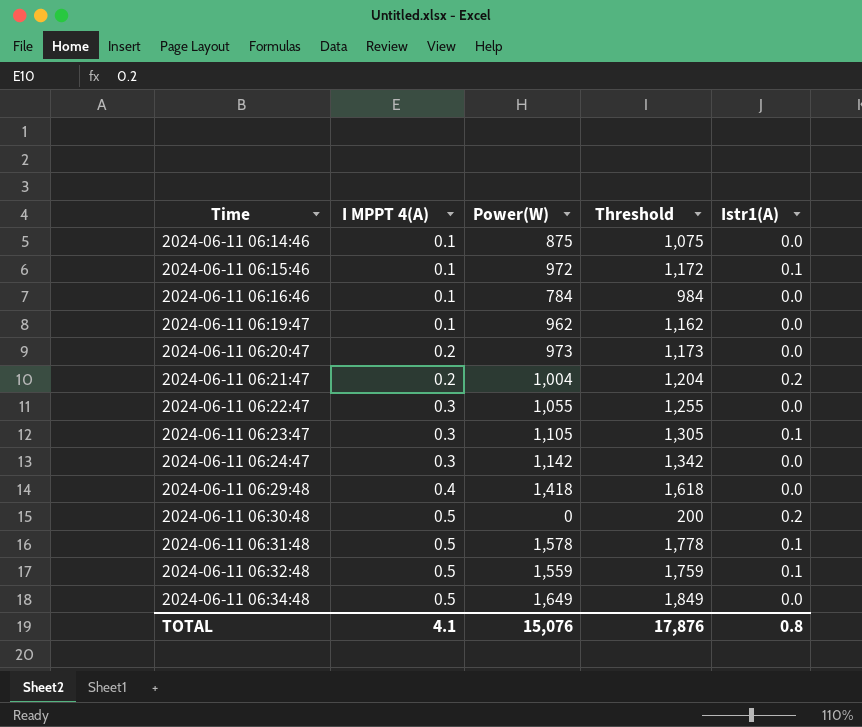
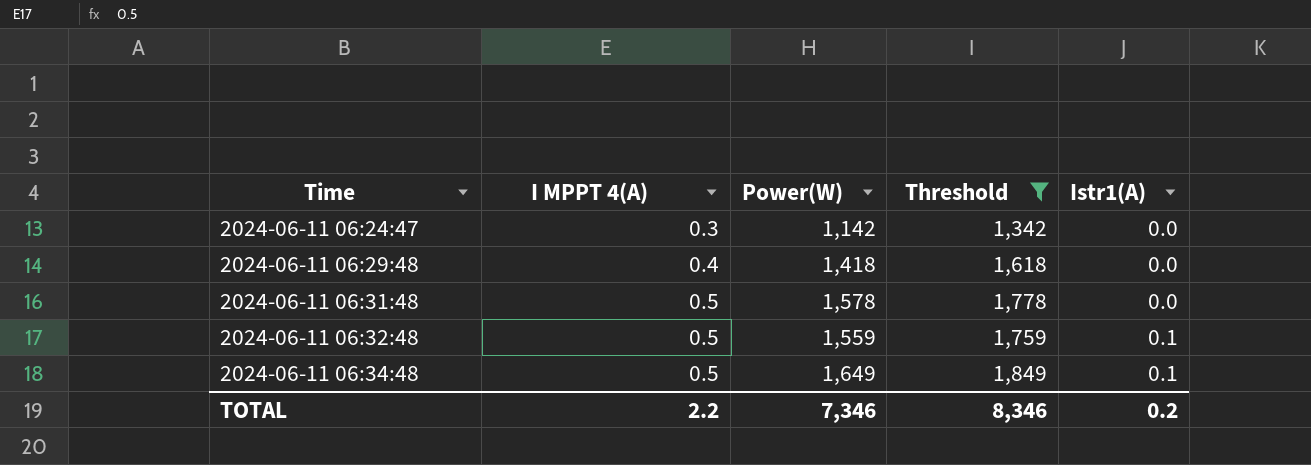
filter: none -> Threshold >= 1,342
2024-06-11 06:31:48 | Istr1(A): 0.1 -> 0.0
2024-06-11 06:34:48 | Istr1(A): 0.0 -> 0.1
TOTAL | I MPPT 4(A): 4.1 -> 2.2
TOTAL | Power(W): 15,076 -> 7,346
TOTAL | Threshold: 17,876 -> 8,346
TOTAL | Istr1(A): 0.8 -> 0.2

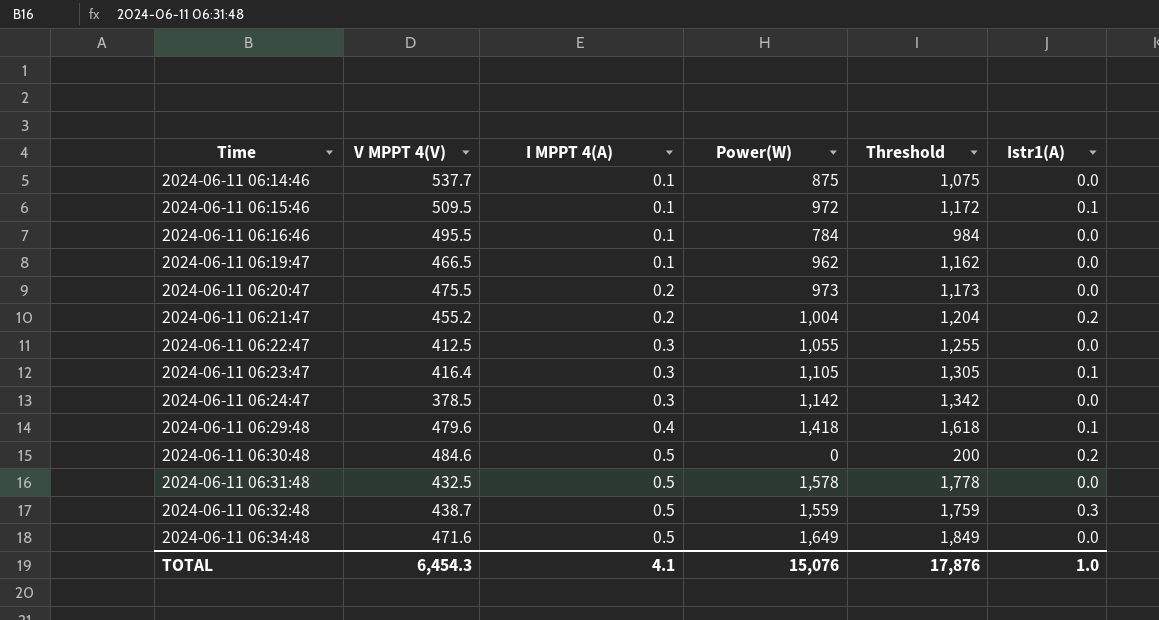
filter: Threshold >= 1,342 -> none
column V MPPT 4(V) | position: none -> 2
2024-06-11 06:29:48 | Istr1(A): 0.0 -> 0.1
2024-06-11 06:32:48 | Istr1(A): 0.1 -> 0.3
2024-06-11 06:34:48 | Istr1(A): 0.1 -> 0.0
TOTAL | I MPPT 4(A): 2.2 -> 4.1
TOTAL | Power(W): 7,346 -> 15,076
TOTAL | Threshold: 8,346 -> 17,876
TOTAL | Istr1(A): 0.2 -> 1.0

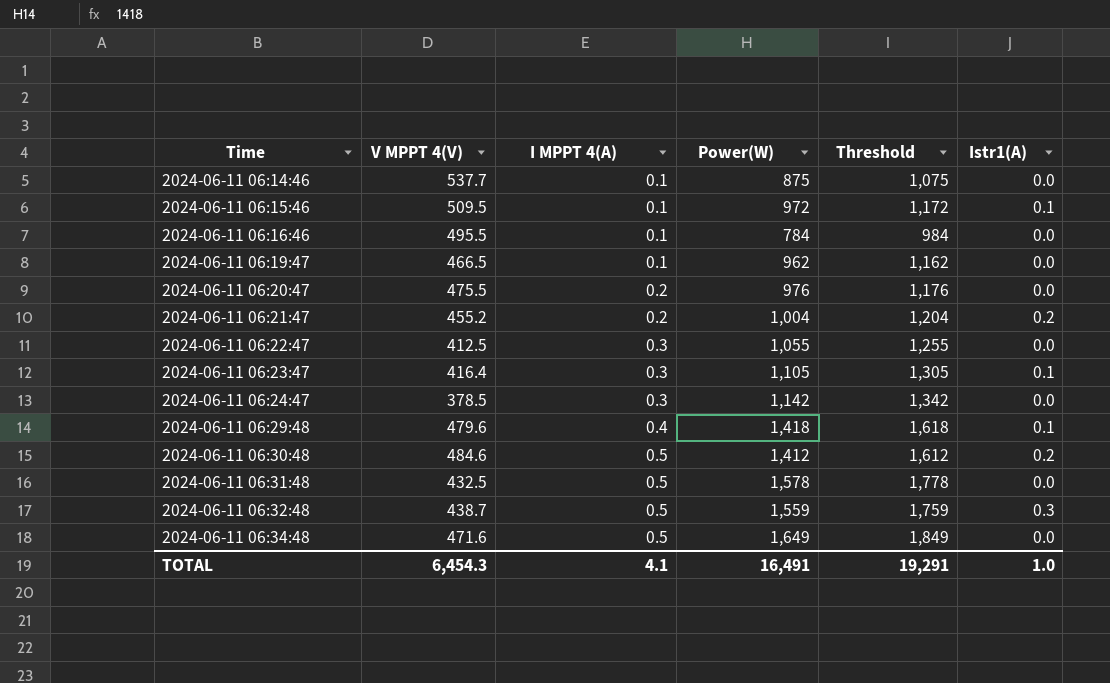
2024-06-11 06:20:47 | Power(W): 973 -> 976
2024-06-11 06:20:47 | Threshold: 1,173 -> 1,176
2024-06-11 06:30:48 | Power(W): 0 -> 1,412
2024-06-11 06:30:48 | Threshold: 200 -> 1,612
TOTAL | Power(W): 15,076 -> 16,491
TOTAL | Threshold: 17,876 -> 19,291

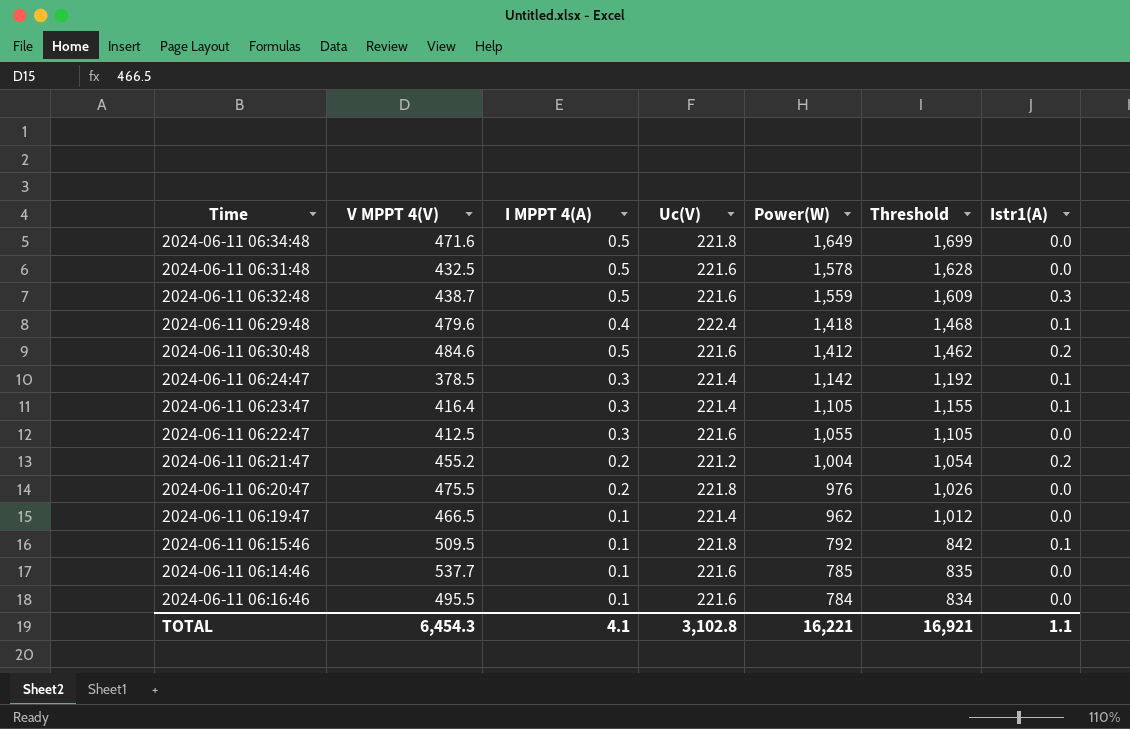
row order: Time ascending -> Power(W) descending
column Uc(V) | position: none -> 4
column Threshold | formula: [Power(W)] + 200 -> [Power(W)] + 50
2024-06-11 06:24:47 | Istr1(A): 0.0 -> 0.1
2024-06-11 06:15:46 | Power(W): 972 -> 792
2024-06-11 06:14:46 | Power(W): 875 -> 785
TOTAL | Power(W): 16,491 -> 16,221
TOTAL | Threshold: 19,291 -> 16,921
TOTAL | Istr1(A): 1.0 -> 1.1

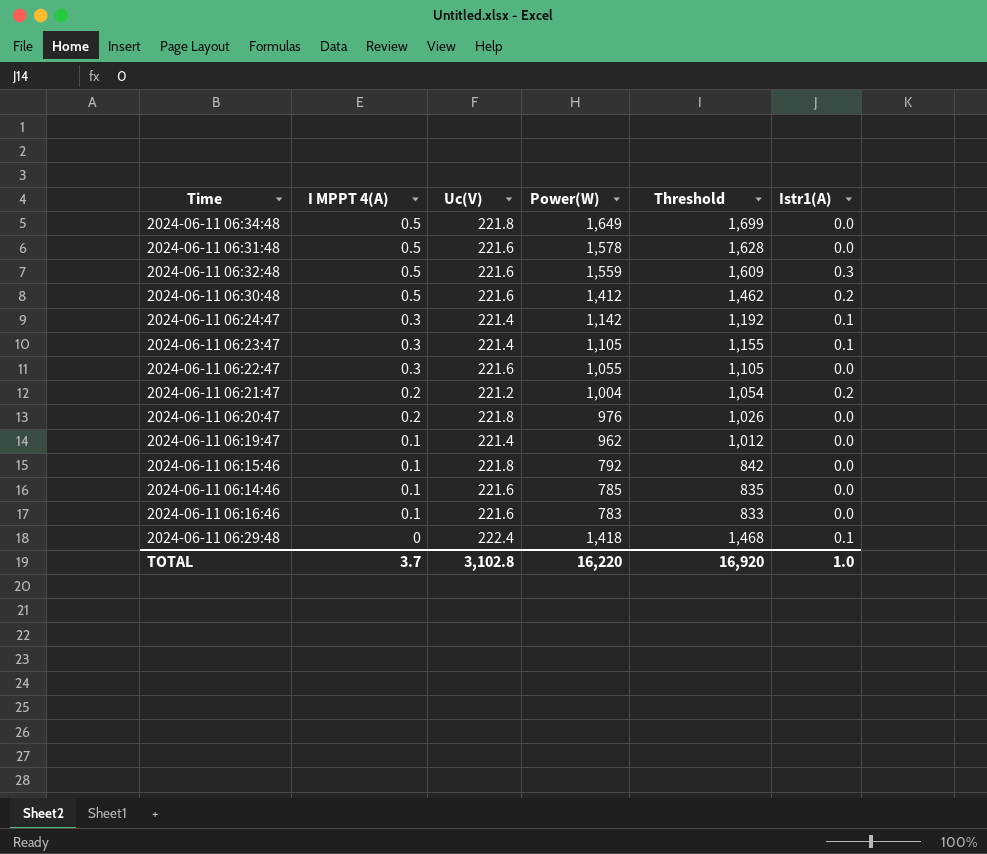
row order: Power(W) descending -> I MPPT 4(A) descending
column V MPPT 4(V) | position: 2 -> none
2024-06-11 06:15:46 | Istr1(A): 0.1 -> 0.0
2024-06-11 06:16:46 | Power(W): 784 -> 783
2024-06-11 06:16:46 | Threshold: 834 -> 833
2024-06-11 06:29:48 | I MPPT 4(A): 0.4 -> 0
TOTAL | I MPPT 4(A): 4.1 -> 3.7
TOTAL | Power(W): 16,221 -> 16,220
TOTAL | Threshold: 16,921 -> 16,920
TOTAL | Istr1(A): 1.1 -> 1.0

